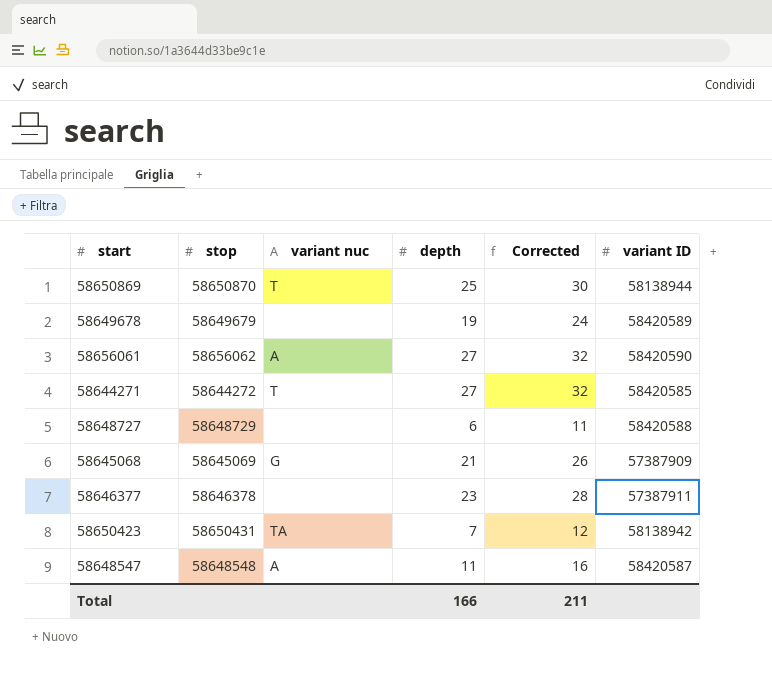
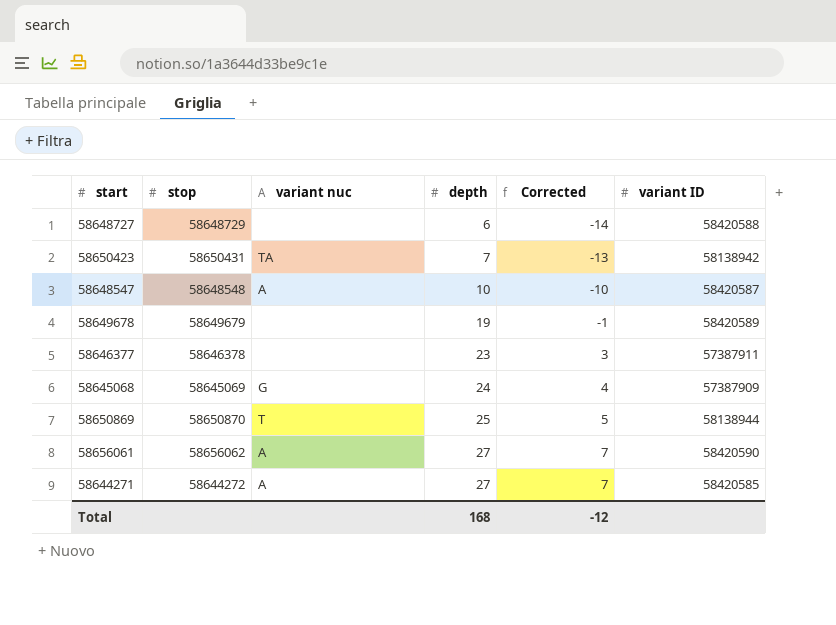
row order: none -> depth ascending
column Corrected | formula: [depth] + 5 -> [depth] - 20
58648547 | depth: 11 -> 10
58645068 | depth: 21 -> 24
58644271 | variant nuc: T -> A
Total | depth: 166 -> 168
Total | Corrected: 211 -> -12

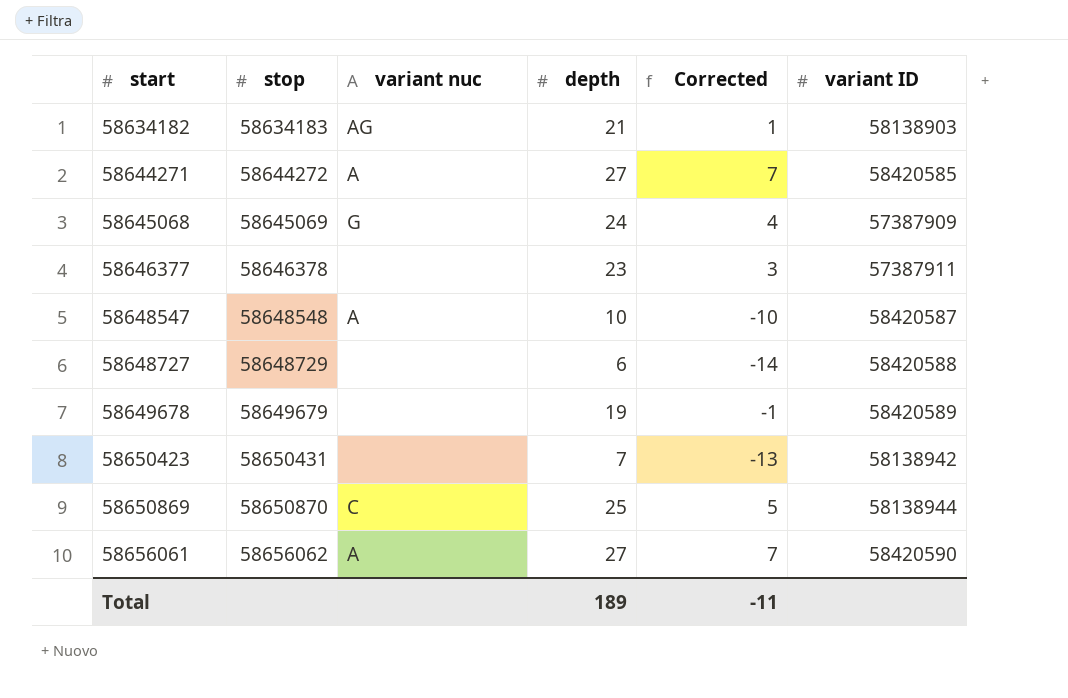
row order: depth ascending -> start ascending
row 58634182: none -> 58634183 | AG | 21 | 1 | 58138903
58650423 | variant nuc: TA -> none
58650869 | variant nuc: T -> C
Total | depth: 168 -> 189
Total | Corrected: -12 -> -11

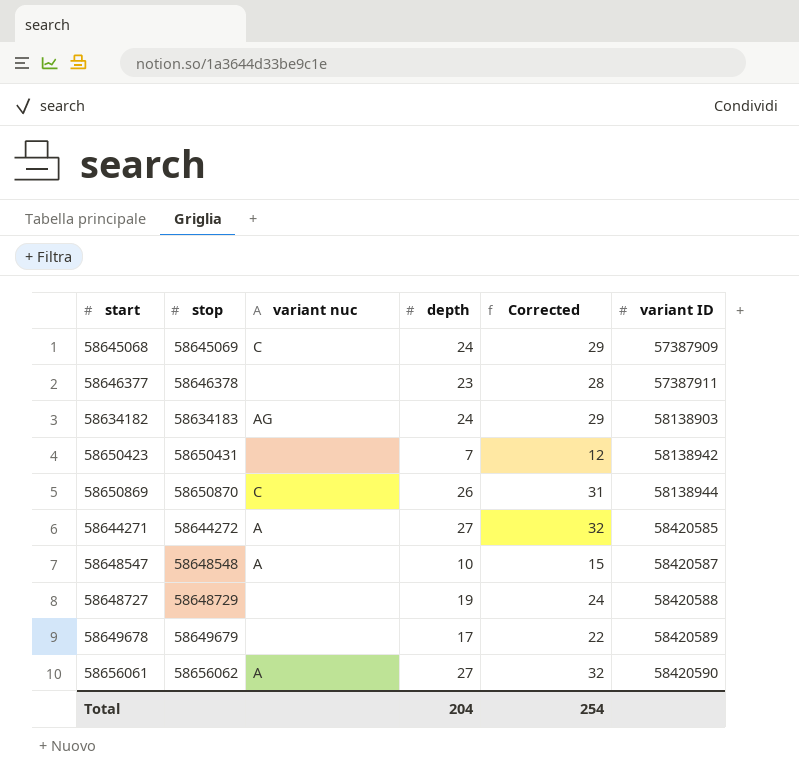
row order: start ascending -> variant ID ascending
column Corrected | formula: [depth] - 20 -> [depth] + 5
58645068 | variant nuc: G -> C
58634182 | depth: 21 -> 24
58650869 | depth: 25 -> 26
58648727 | depth: 6 -> 19
58649678 | depth: 19 -> 17
Total | depth: 189 -> 204
Total | Corrected: -11 -> 254

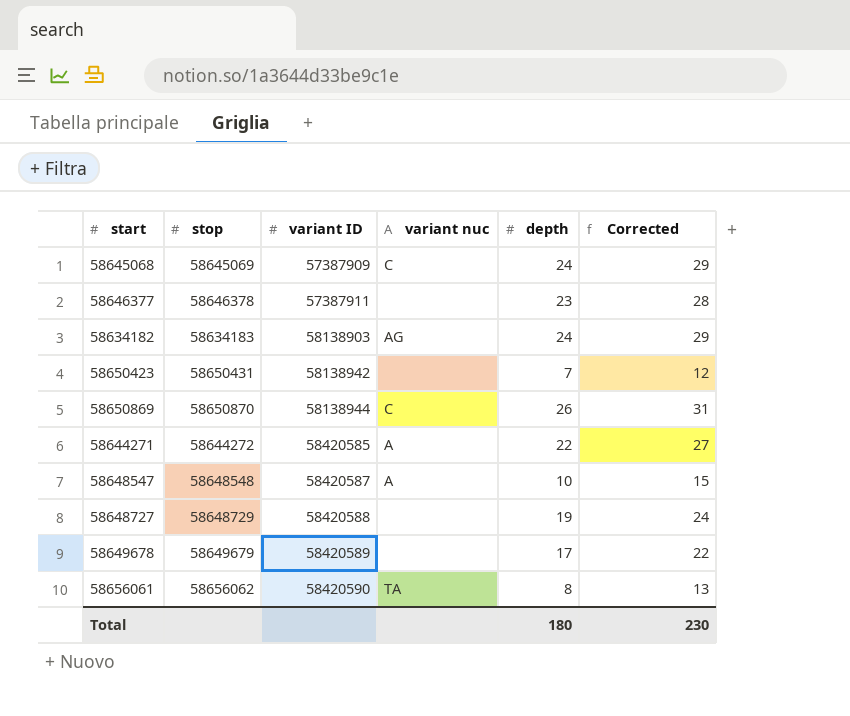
column variant ID | position: 6 -> 3
58644271 | depth: 27 -> 22
58644271 | Corrected: 32 -> 27
58656061 | variant nuc: A -> TA
58656061 | depth: 27 -> 8
58656061 | Corrected: 32 -> 13
Total | depth: 204 -> 180
Total | Corrected: 254 -> 230

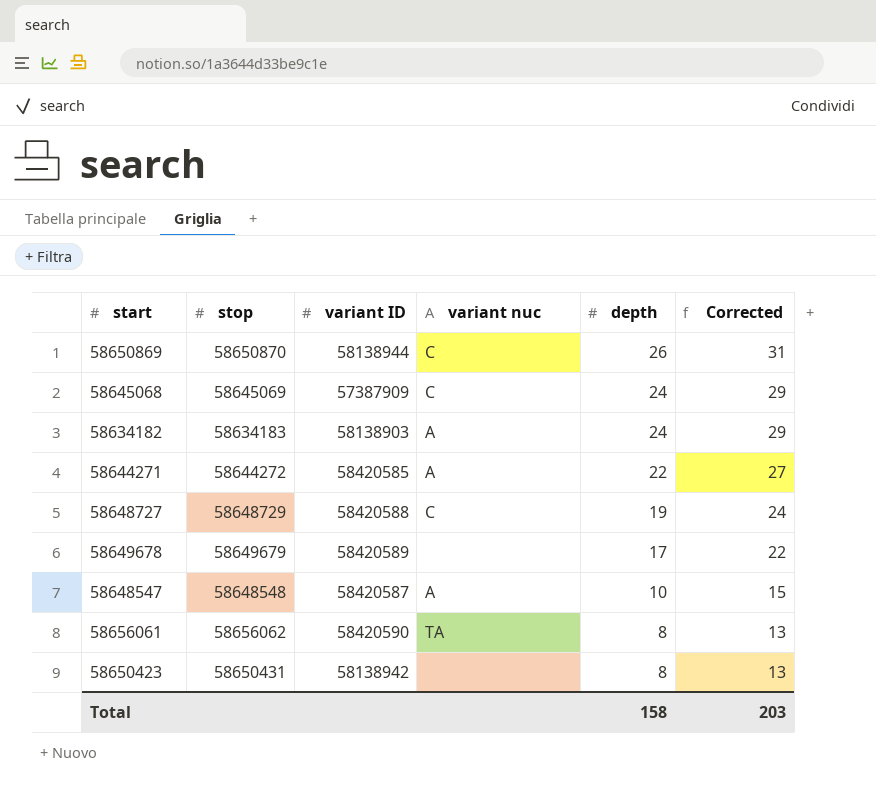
row order: variant ID ascending -> depth descending
row 58646377: 58646378 | 57387911 | none | 23 | 28 -> none
58634182 | variant nuc: AG -> A
58648727 | variant nuc: none -> C
58650423 | depth: 7 -> 8
58650423 | Corrected: 12 -> 13
Total | depth: 180 -> 158
Total | Corrected: 230 -> 203

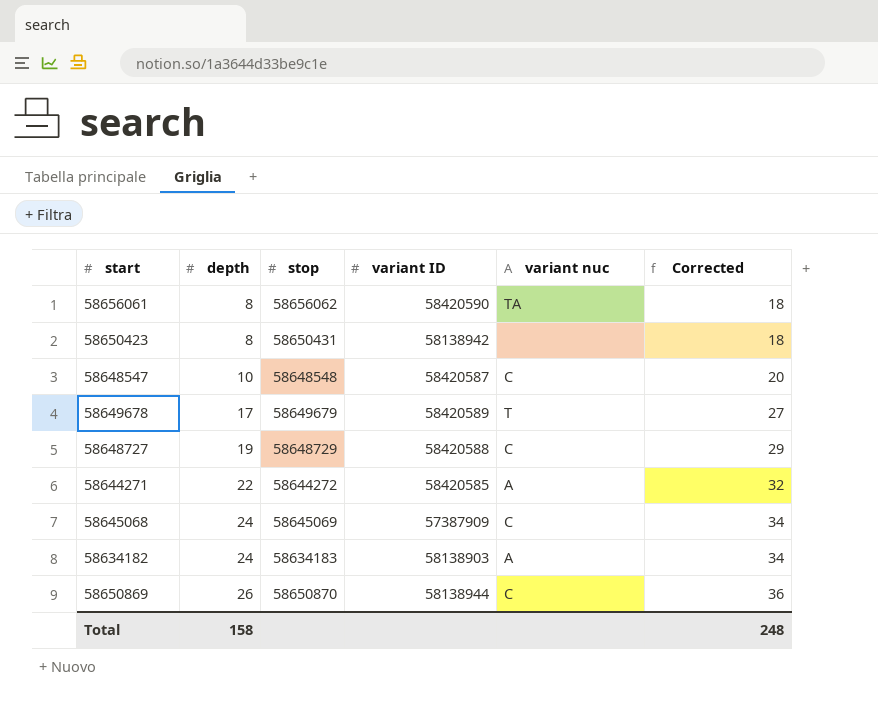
row order: depth descending -> depth ascending
column depth | position: 5 -> 2
column Corrected | formula: [depth] + 5 -> [depth] + 10
58648547 | variant nuc: A -> C
58649678 | variant nuc: none -> T
Total | Corrected: 203 -> 248

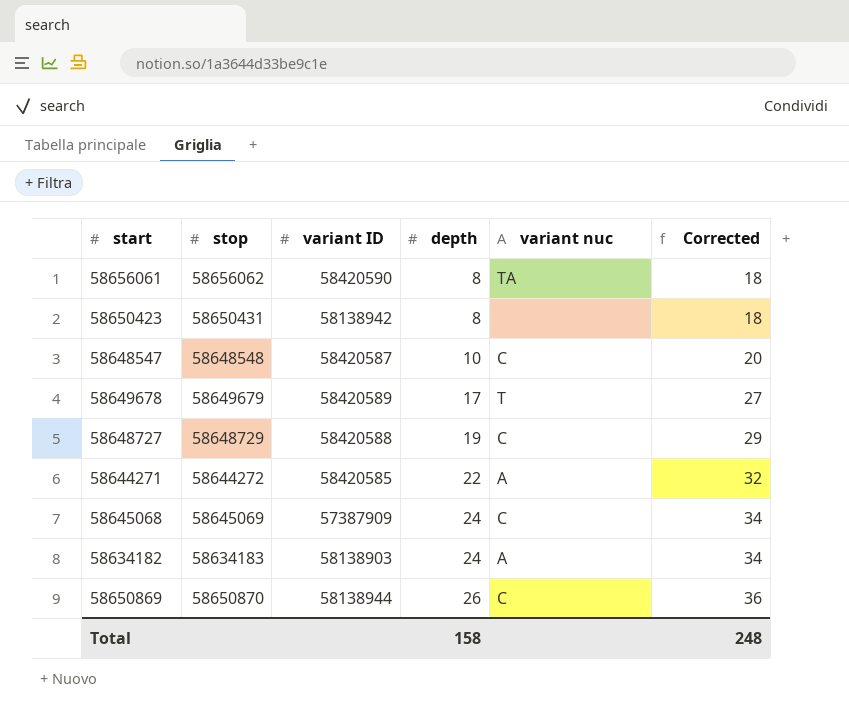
column depth | position: 2 -> 4

